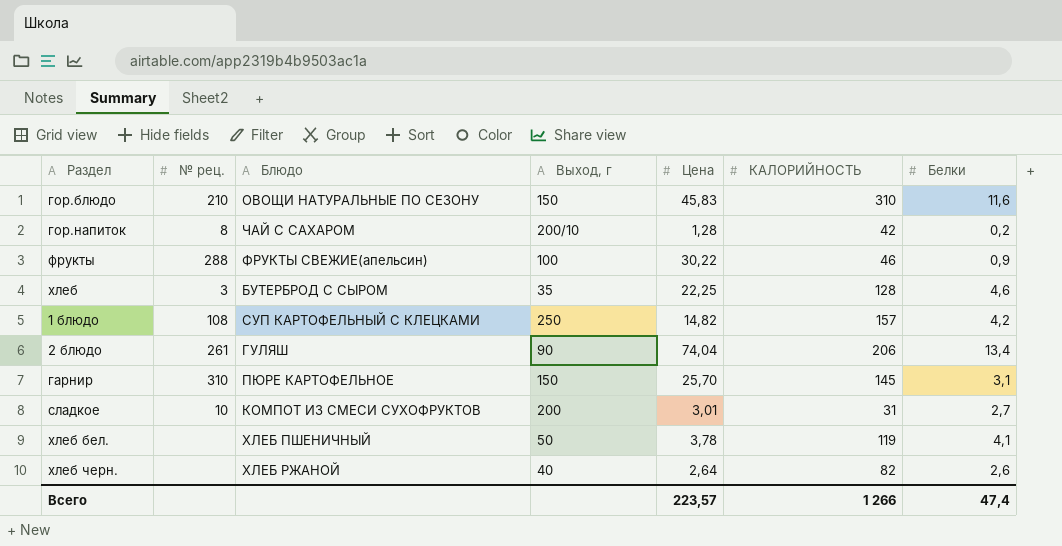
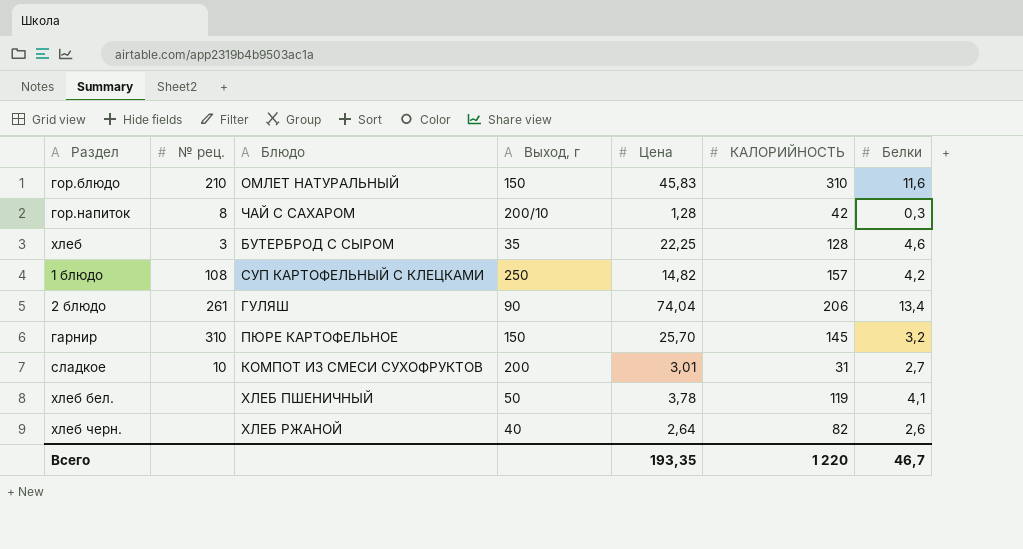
row фрукты: 288 | ФРУКТЫ СВЕЖИЕ(апельсин) | 100 | 30,22 | 46 | 0,9 -> none
гор.блюдо | Блюдо: ОВОЩИ НАТУРАЛЬНЫЕ ПО СЕЗОНУ -> ОМЛЕТ НАТУРАЛЬНЫЙ
гор.напиток | Белки: 0,2 -> 0,3
гарнир | Белки: 3,1 -> 3,2
Всего | Цена: 223,57 -> 193,35
Всего | КАЛОРИЙНОСТЬ: 1 266 -> 1 220
Всего | Белки: 47,4 -> 46,7

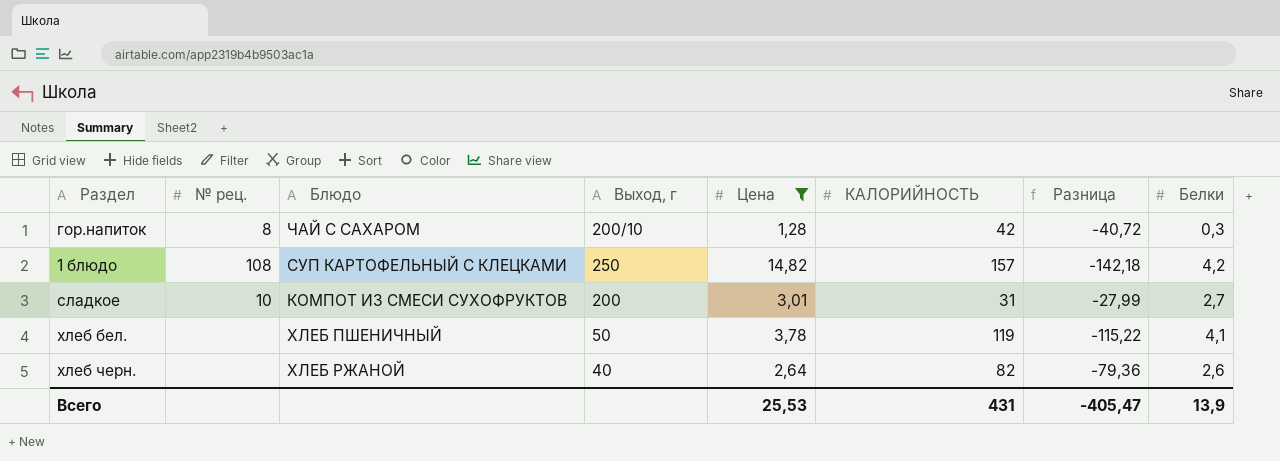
filter: none -> Цена <= 14,82
column Разница | formula: none -> [Цена] - [КАЛОРИЙНОСТЬ]
Всего | Цена: 193,35 -> 25,53
Всего | КАЛОРИЙНОСТЬ: 1 220 -> 431
Всего | Белки: 46,7 -> 13,9

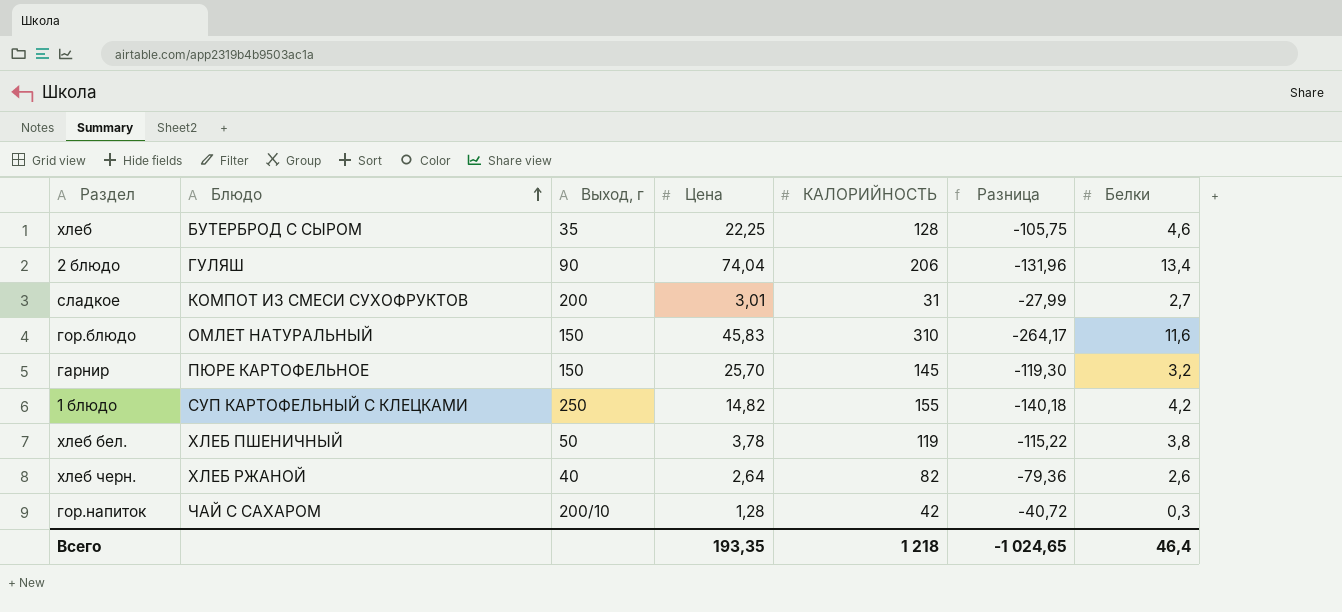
filter: Цена <= 14,82 -> none
row order: none -> Блюдо ascending
column № рец. | position: 2 -> none
1 блюдо | КАЛОРИЙНОСТЬ: 157 -> 155
1 блюдо | Разница: -142,18 -> -140,18
хлеб бел. | Белки: 4,1 -> 3,8
Всего | Цена: 25,53 -> 193,35
Всего | КАЛОРИЙНОСТЬ: 431 -> 1 218
Всего | Разница: -405,47 -> -1 024,65
Всего | Белки: 13,9 -> 46,4

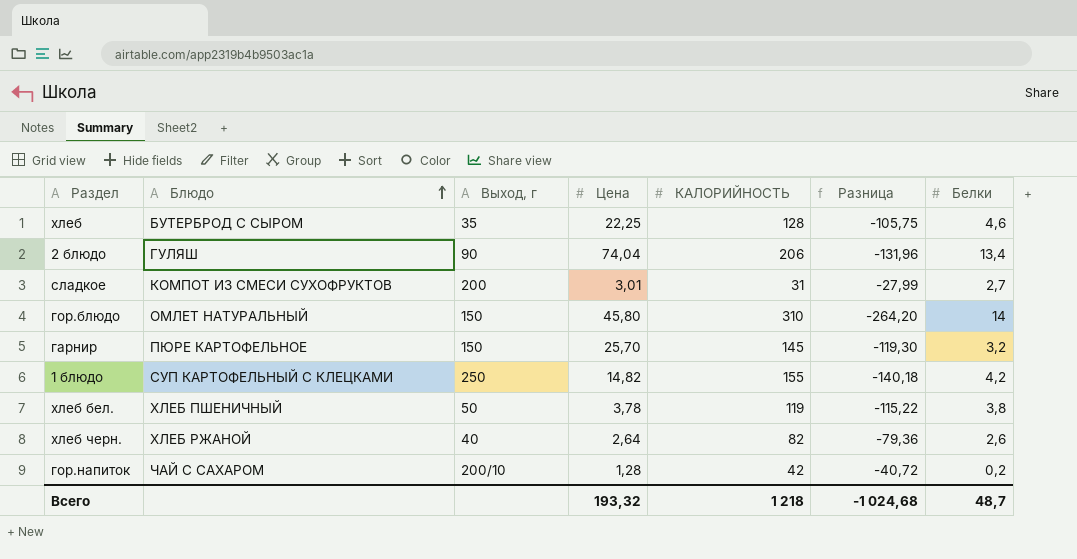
гор.блюдо | Цена: 45,83 -> 45,80
гор.блюдо | Разница: -264,17 -> -264,20
гор.блюдо | Белки: 11,6 -> 14
гор.напиток | Белки: 0,3 -> 0,2
Всего | Цена: 193,35 -> 193,32
Всего | Разница: -1 024,65 -> -1 024,68
Всего | Белки: 46,4 -> 48,7

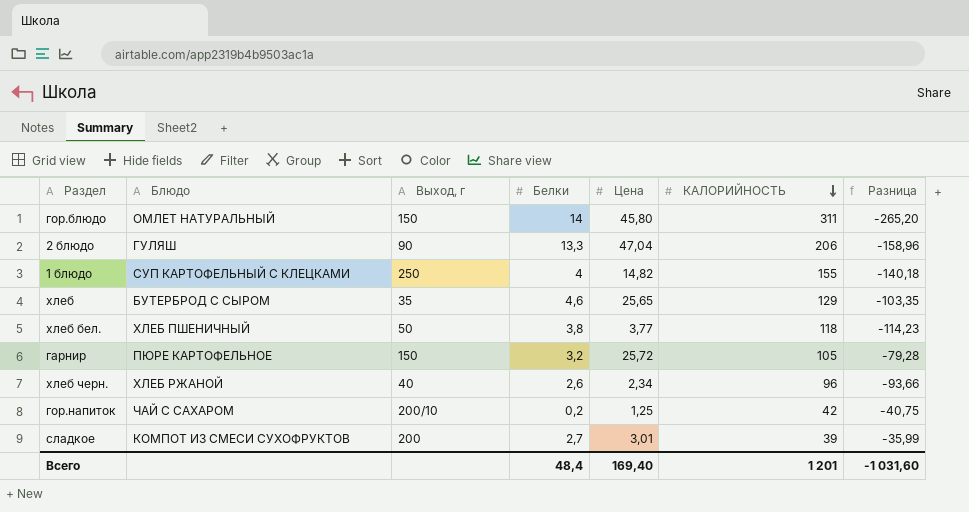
row order: Блюдо ascending -> КАЛОРИЙНОСТЬ descending
column Белки | position: 7 -> 4
гор.блюдо | КАЛОРИЙНОСТЬ: 310 -> 311
гор.блюдо | Разница: -264,20 -> -265,20
2 блюдо | Белки: 13,4 -> 13,3
2 блюдо | Цена: 74,04 -> 47,04
2 блюдо | Разница: -131,96 -> -158,96
1 блюдо | Белки: 4,2 -> 4
хлеб | Цена: 22,25 -> 25,65
хлеб | КАЛОРИЙНОСТЬ: 128 -> 129
хлеб | Разница: -105,75 -> -103,35
хлеб бел. | Цена: 3,78 -> 3,77
хлеб бел. | КАЛОРИЙНОСТЬ: 119 -> 118
хлеб бел. | Разница: -115,22 -> -114,23
гарнир | Цена: 25,70 -> 25,72
гарнир | КАЛОРИЙНОСТЬ: 145 -> 105
гарнир | Разница: -119,30 -> -79,28
хлеб черн. | Цена: 2,64 -> 2,34
хлеб черн. | КАЛОРИЙНОСТЬ: 82 -> 96
хлеб черн. | Разница: -79,36 -> -93,66
гор.напиток | Цена: 1,28 -> 1,25
гор.напиток | Разница: -40,72 -> -40,75
сладкое | КАЛОРИЙНОСТЬ: 31 -> 39
сладкое | Разница: -27,99 -> -35,99
Всего | Белки: 48,7 -> 48,4
Всего | Цена: 193,32 -> 169,40
Всего | КАЛОРИЙНОСТЬ: 1 218 -> 1 201
Всего | Разница: -1 024,68 -> -1 031,60

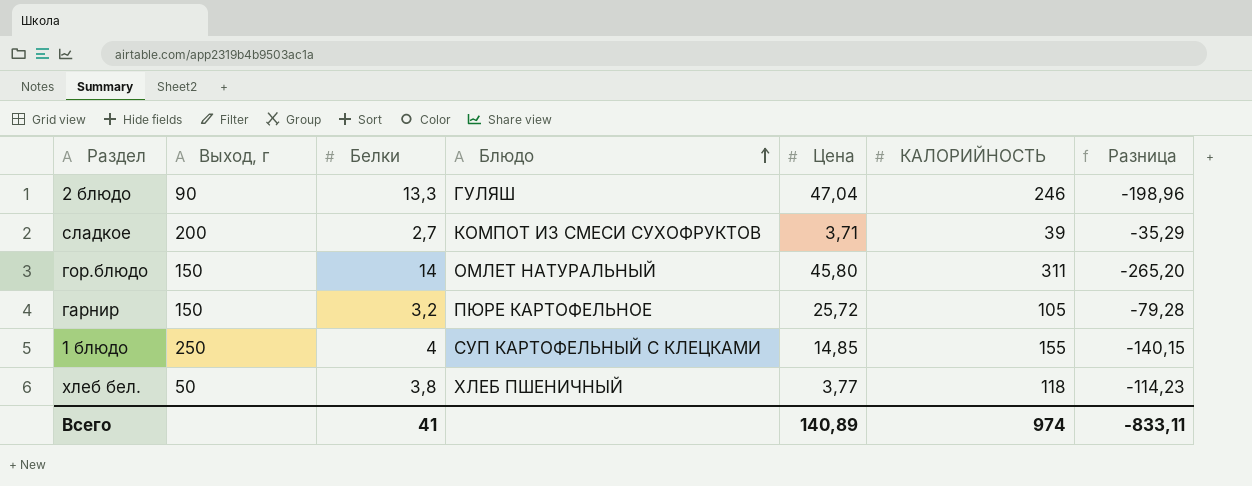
row order: КАЛОРИЙНОСТЬ descending -> Блюдо ascending
column Блюдо | position: 2 -> 4
row хлеб: БУТЕРБРОД С СЫРОМ | 35 | 4,6 | 25,65 | 129 | -103,35 -> none
row хлеб черн.: ХЛЕБ РЖАНОЙ | 40 | 2,6 | 2,34 | 96 | -93,66 -> none
row гор.напиток: ЧАЙ С САХАРОМ | 200/10 | 0,2 | 1,25 | 42 | -40,75 -> none
2 блюдо | КАЛОРИЙНОСТЬ: 206 -> 246
2 блюдо | Разница: -158,96 -> -198,96
сладкое | Цена: 3,01 -> 3,71
сладкое | Разница: -35,99 -> -35,29
1 блюдо | Цена: 14,82 -> 14,85
1 блюдо | Разница: -140,18 -> -140,15
Всего | Белки: 48,4 -> 41
Всего | Цена: 169,40 -> 140,89
Всего | КАЛОРИЙНОСТЬ: 1 201 -> 974
Всего | Разница: -1 031,60 -> -833,11

